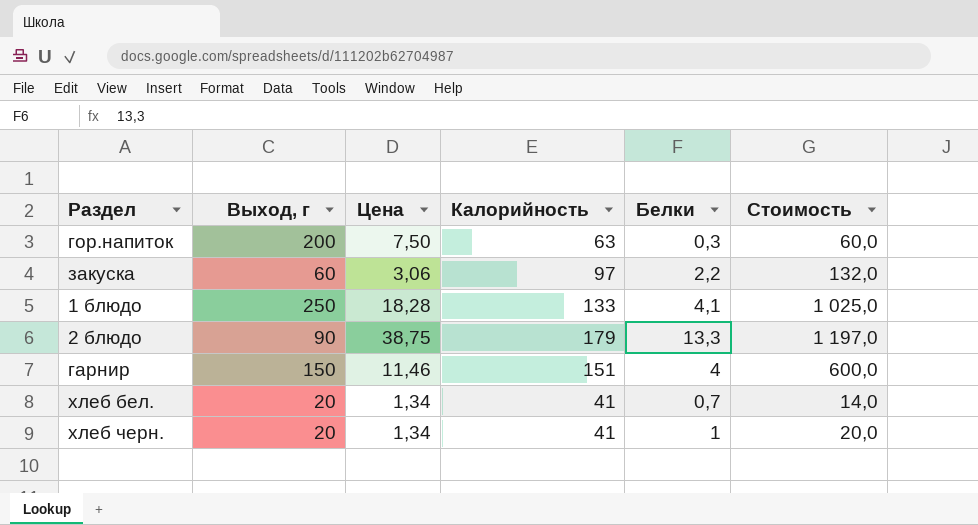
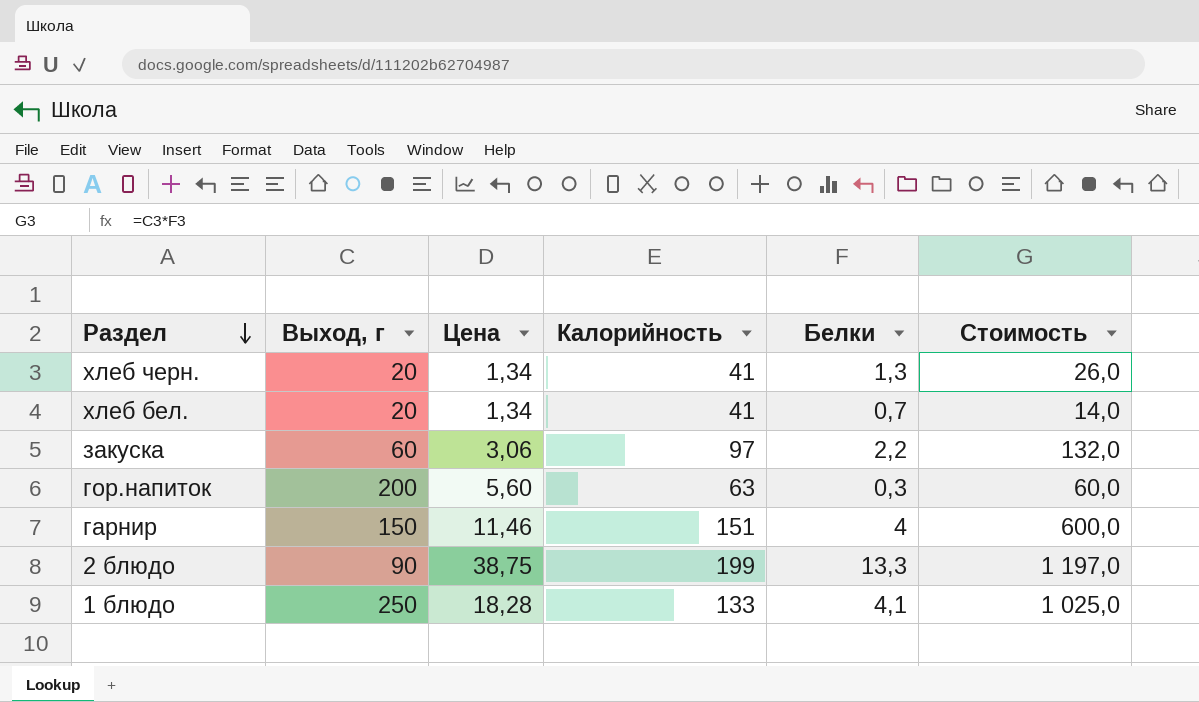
row order: none -> Раздел descending
хлеб черн. | Белки: 1 -> 1,3
хлеб черн. | Стоимость: 20,0 -> 26,0
гор.напиток | Цена: 7,50 -> 5,60
2 блюдо | Калорийность: 179 -> 199

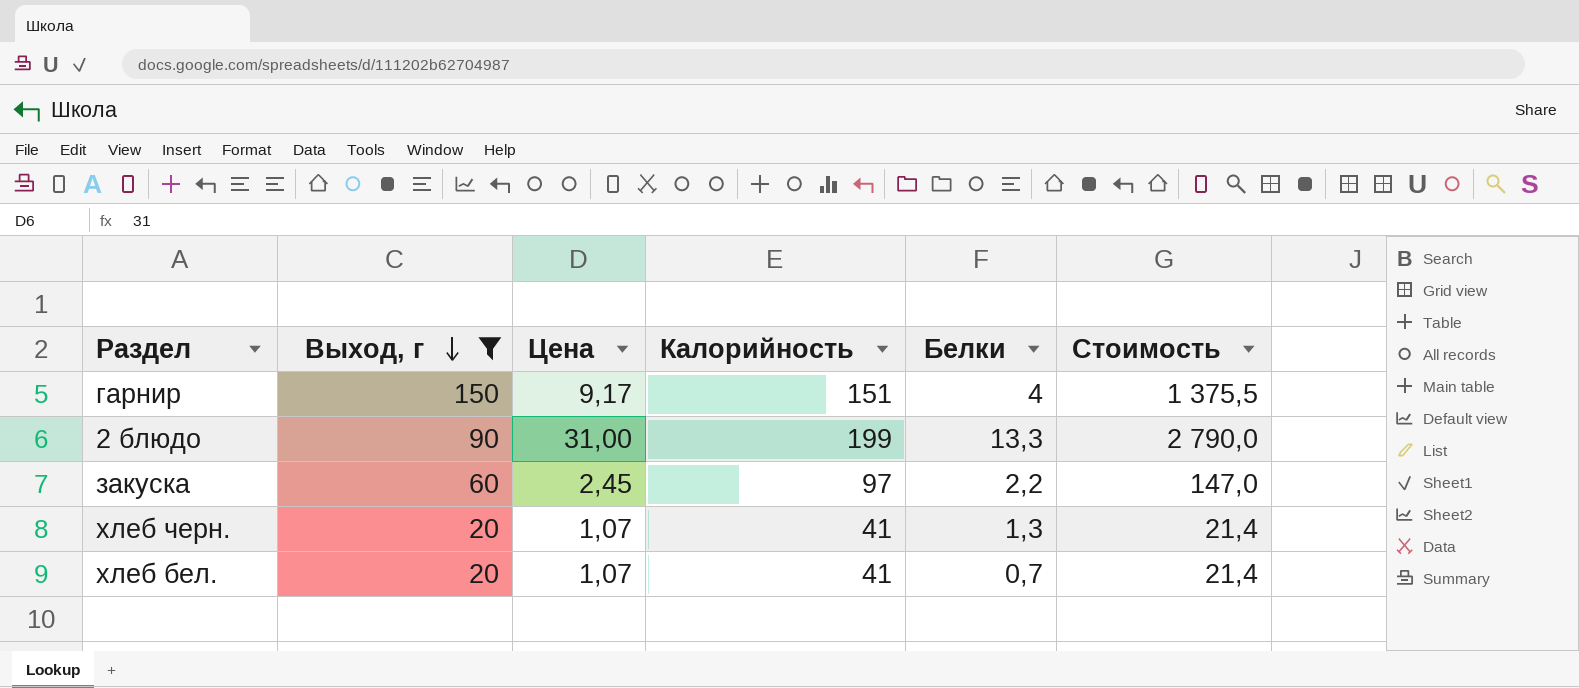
filter: none -> Выход, г <= 150
row order: Раздел descending -> Выход, г descending
column Стоимость | formula: [Выход, г] * [Белки] -> [Выход, г] * [Цена]
гарнир | Цена: 11,46 -> 9,17
2 блюдо | Цена: 38,75 -> 31,00
закуска | Цена: 3,06 -> 2,45
хлеб черн. | Цена: 1,34 -> 1,07
хлеб бел. | Цена: 1,34 -> 1,07

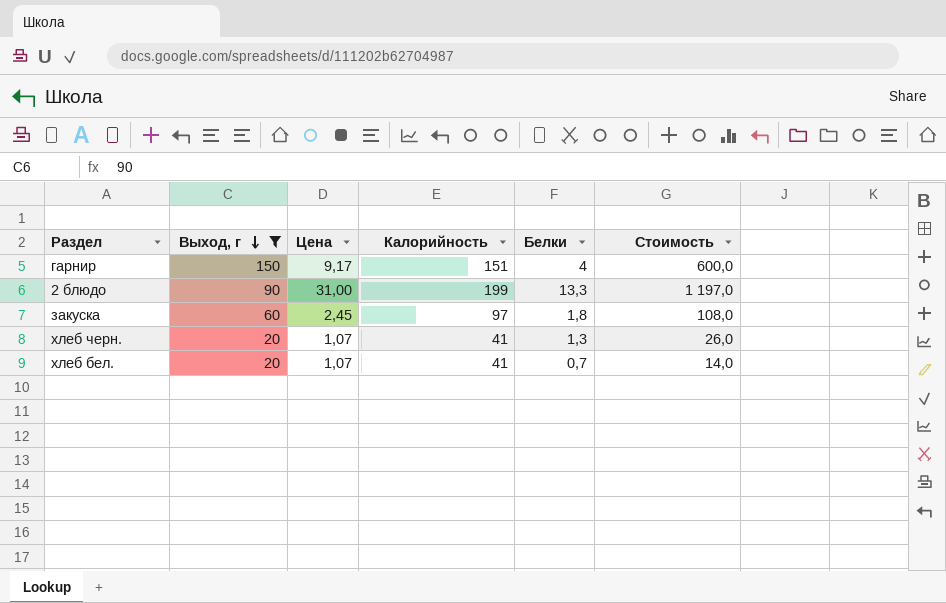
column Стоимость | formula: [Выход, г] * [Цена] -> [Выход, г] * [Белки]
закуска | Белки: 2,2 -> 1,8

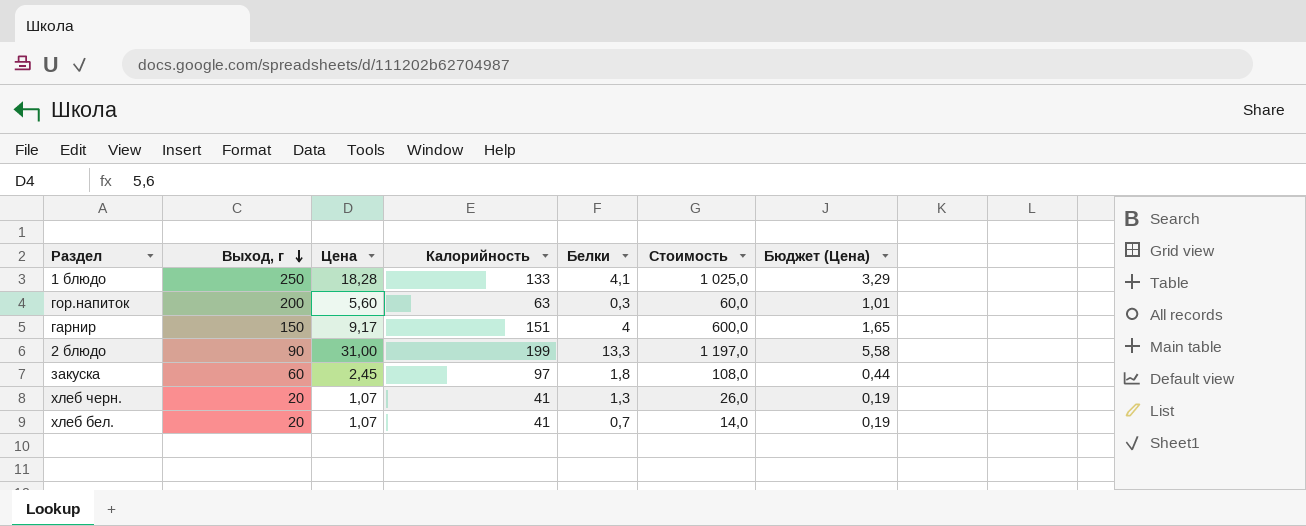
filter: Выход, г <= 150 -> none
column Бюджет (Цена) | formula: none -> [Цена] * 0,18

